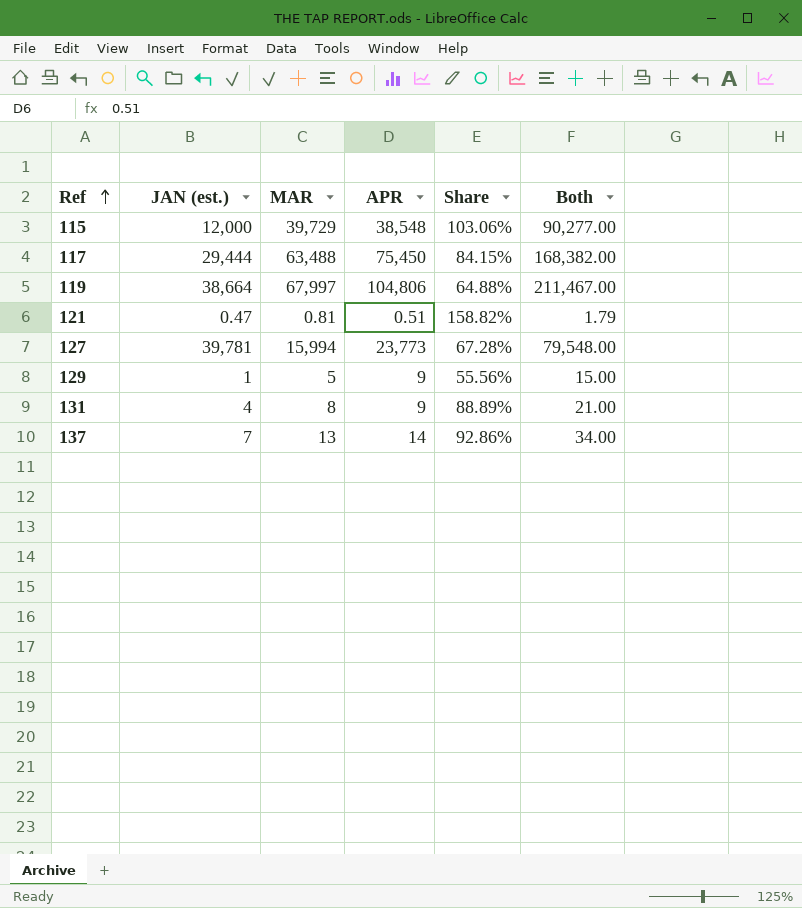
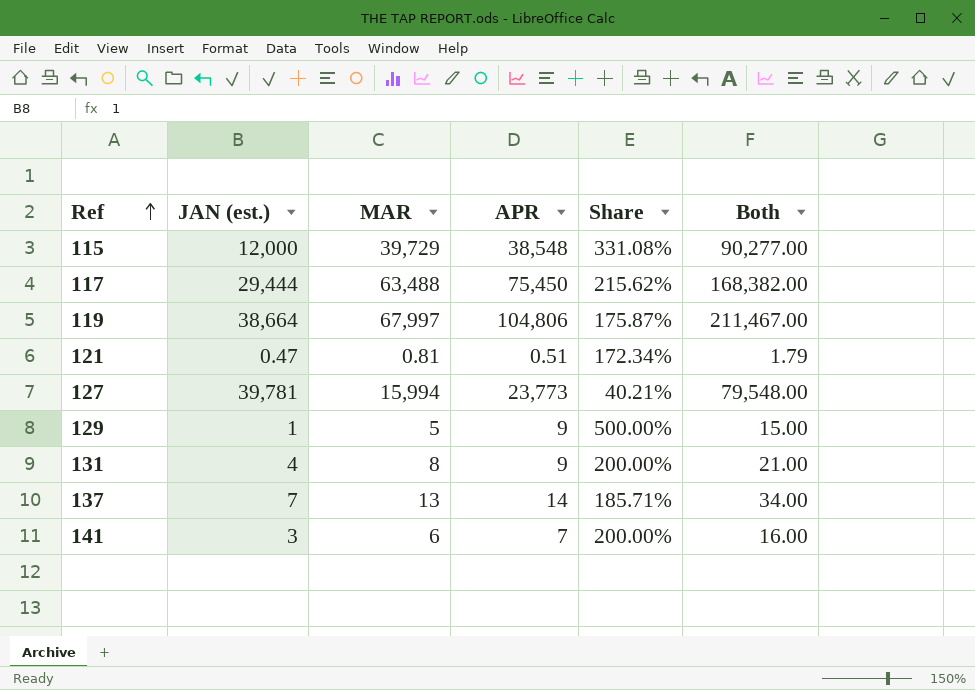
column Share | formula: [MAR] / [APR] -> [MAR] / [JAN (est.)]
row 141: none -> 3 | 6 | 7 | 200.00% | 16.00

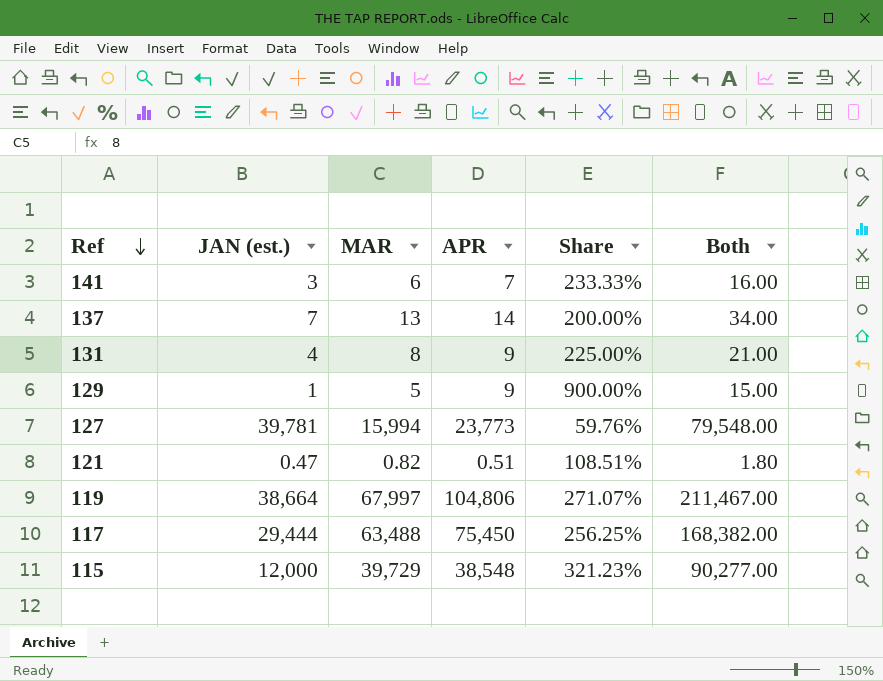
row order: Ref ascending -> Ref descending
column Share | formula: [MAR] / [JAN (est.)] -> [APR] / [JAN (est.)]
121 | MAR: 0.81 -> 0.82
121 | Both: 1.79 -> 1.80

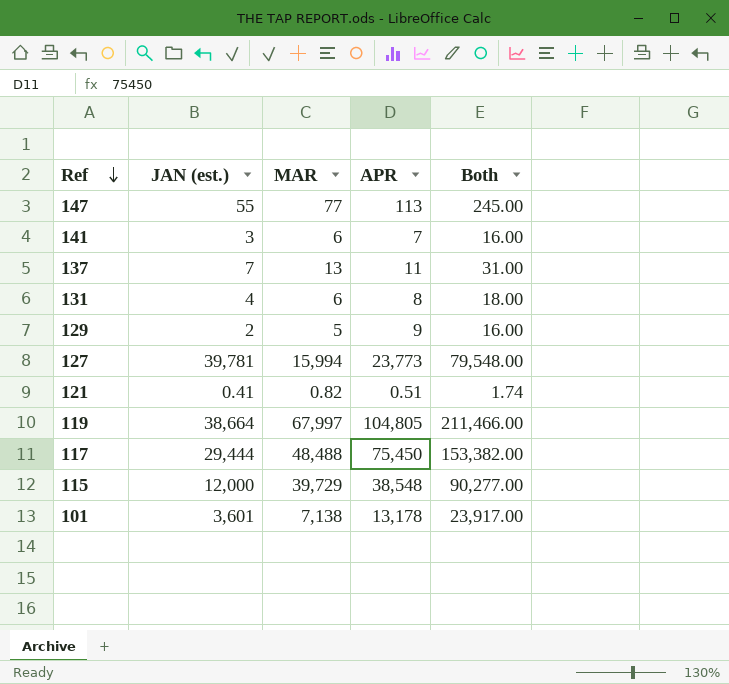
column Share | formula: [APR] / [JAN (est.)] -> none
row 147: none -> 55 | 77 | 113 | 245.00
137 | APR: 14 -> 11
137 | Both: 34.00 -> 31.00
131 | MAR: 8 -> 6
131 | APR: 9 -> 8
131 | Both: 21.00 -> 18.00
129 | JAN (est.): 1 -> 2
129 | Both: 15.00 -> 16.00
121 | JAN (est.): 0.47 -> 0.41
121 | Both: 1.80 -> 1.74
119 | APR: 104,806 -> 104,805
119 | Both: 211,467.00 -> 211,466.00
117 | MAR: 63,488 -> 48,488
117 | Both: 168,382.00 -> 153,382.00
row 101: none -> 3,601 | 7,138 | 13,178 | 23,917.00

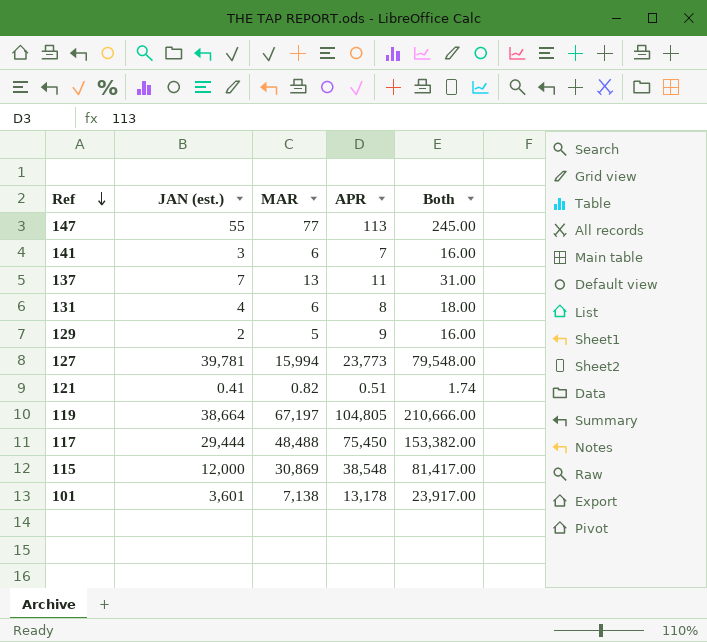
119 | MAR: 67,997 -> 67,197
119 | Both: 211,466.00 -> 210,666.00
115 | MAR: 39,729 -> 30,869
115 | Both: 90,277.00 -> 81,417.00

